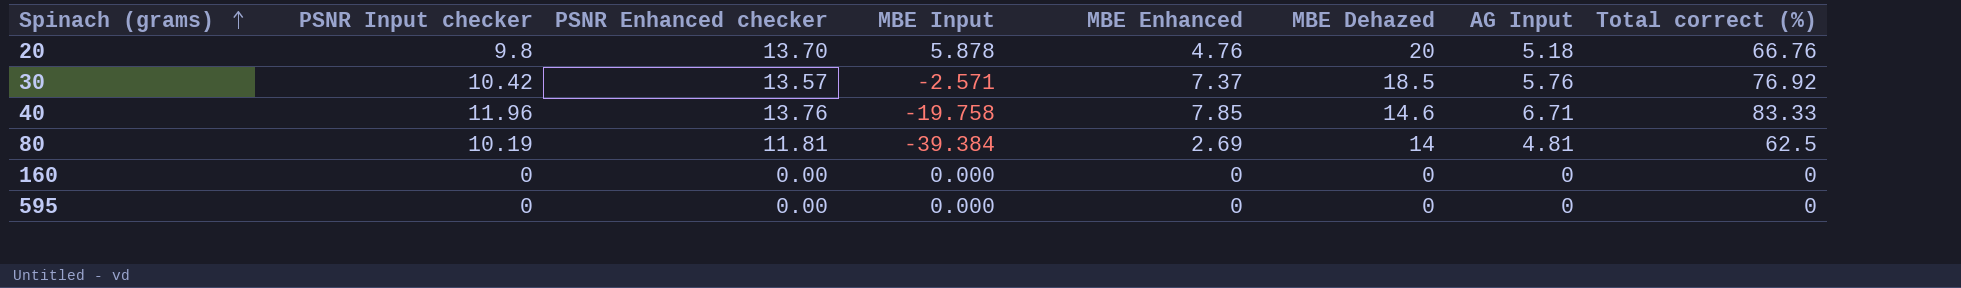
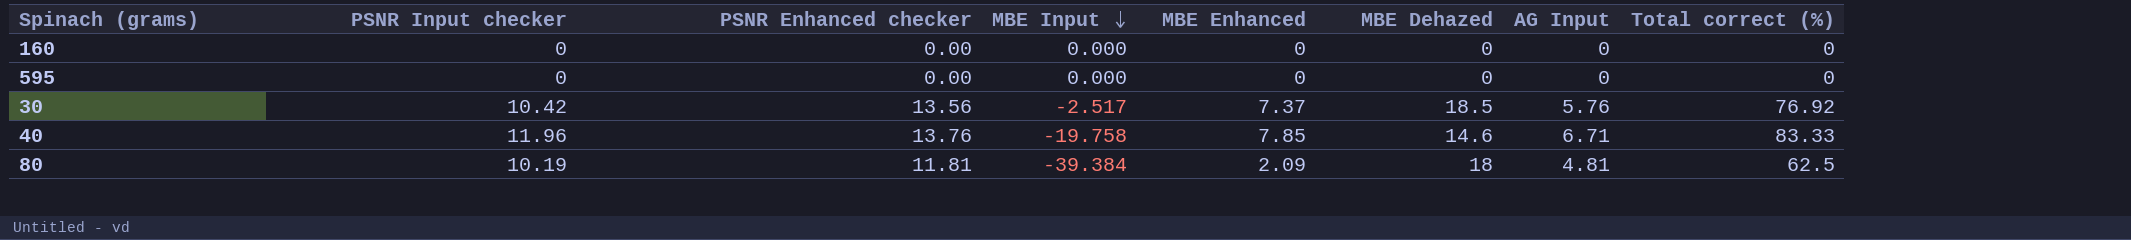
row order: Spinach (grams) ascending -> MBE Input descending
row 20: 9.8 | 13.70 | 5.878 | 4.76 | 20 | 5.18 | 66.76 -> none
30 | PSNR Enhanced checker: 13.57 -> 13.56
30 | MBE Input: -2.571 -> -2.517
80 | MBE Enhanced: 2.69 -> 2.09
80 | MBE Dehazed: 14 -> 18

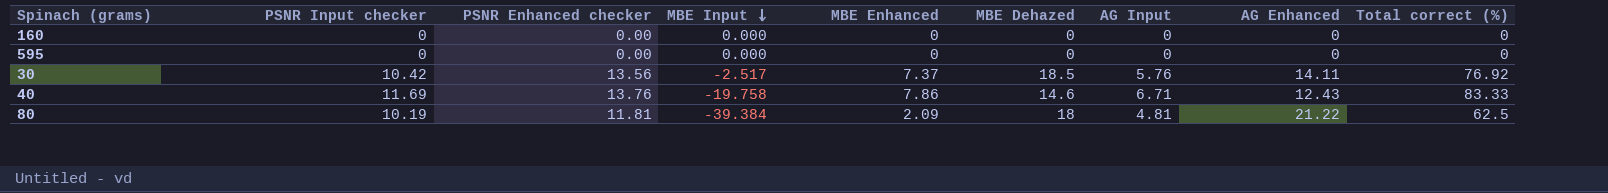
column AG Enhanced | position: none -> 8
40 | PSNR Input checker: 11.96 -> 11.69
40 | MBE Enhanced: 7.85 -> 7.86

